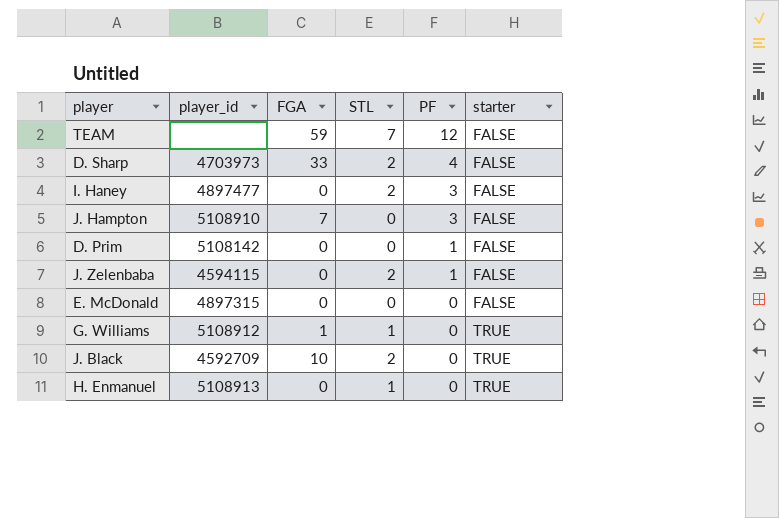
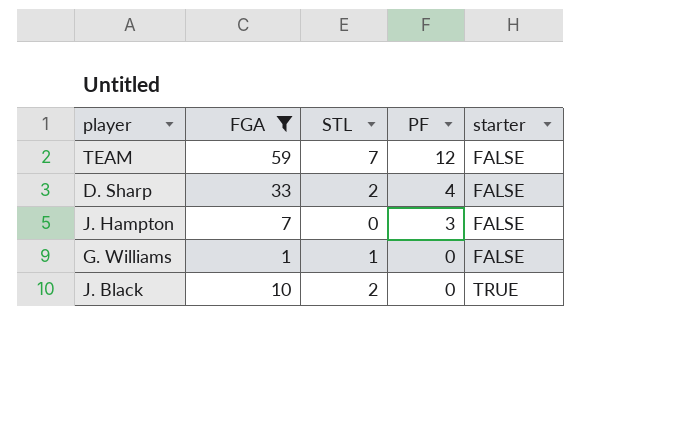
filter: none -> FGA != 0
column player_id | position: 2 -> none
G. Williams | starter: TRUE -> FALSE

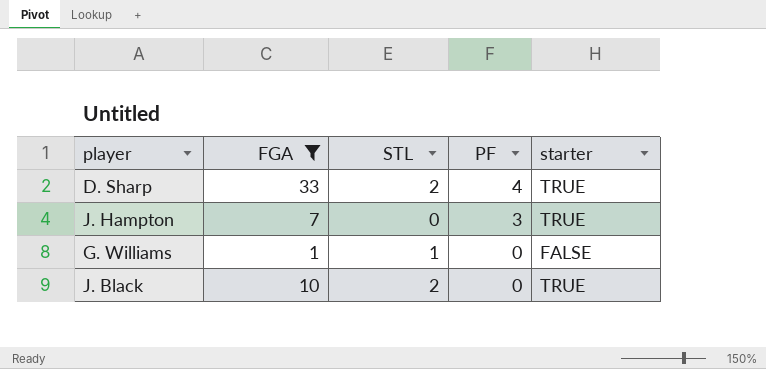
row TEAM: 59 | 7 | 12 | FALSE -> none
D. Sharp | starter: FALSE -> TRUE
J. Hampton | starter: FALSE -> TRUE

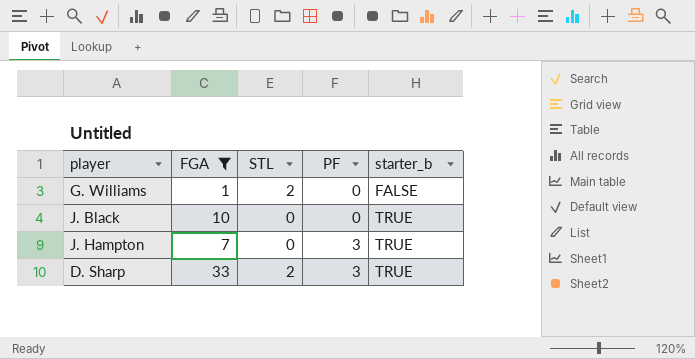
row order: PF descending -> PF ascending
column name: starter -> starter_b
G. Williams | STL: 1 -> 2
J. Black | STL: 2 -> 0
D. Sharp | PF: 4 -> 3

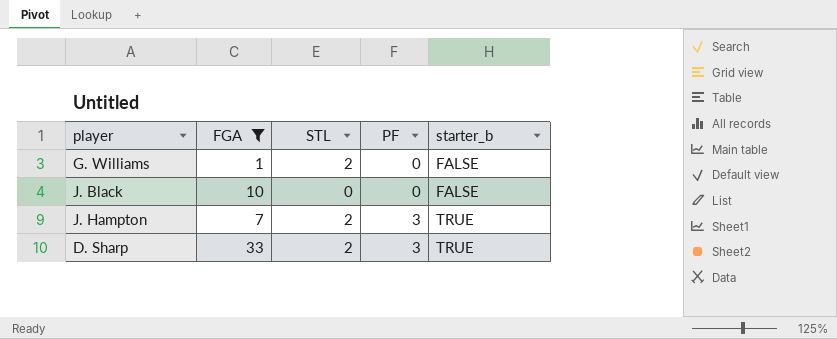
J. Black | starter_b: TRUE -> FALSE
J. Hampton | STL: 0 -> 2

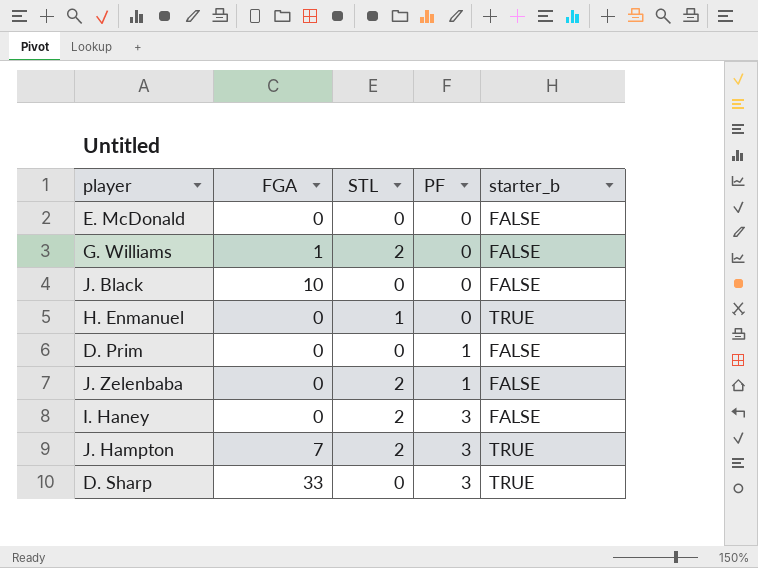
filter: FGA != 0 -> none
D. Sharp | STL: 2 -> 0

